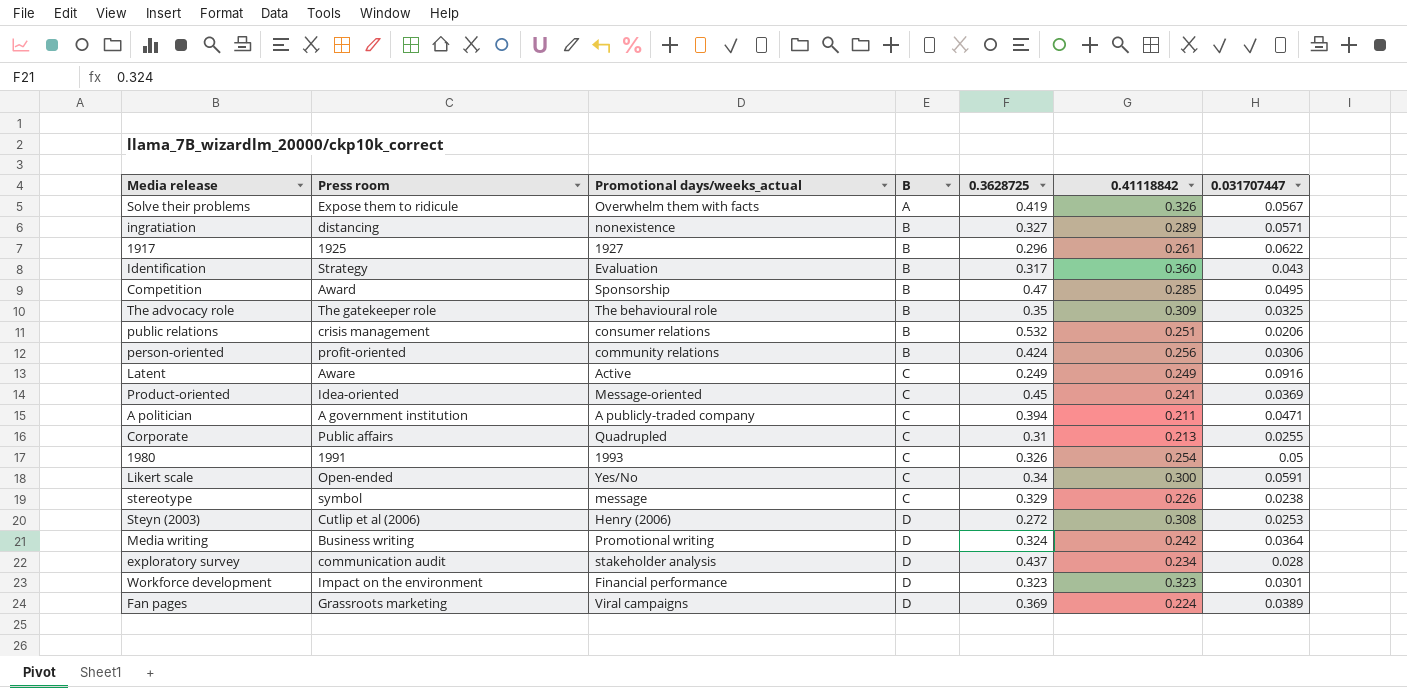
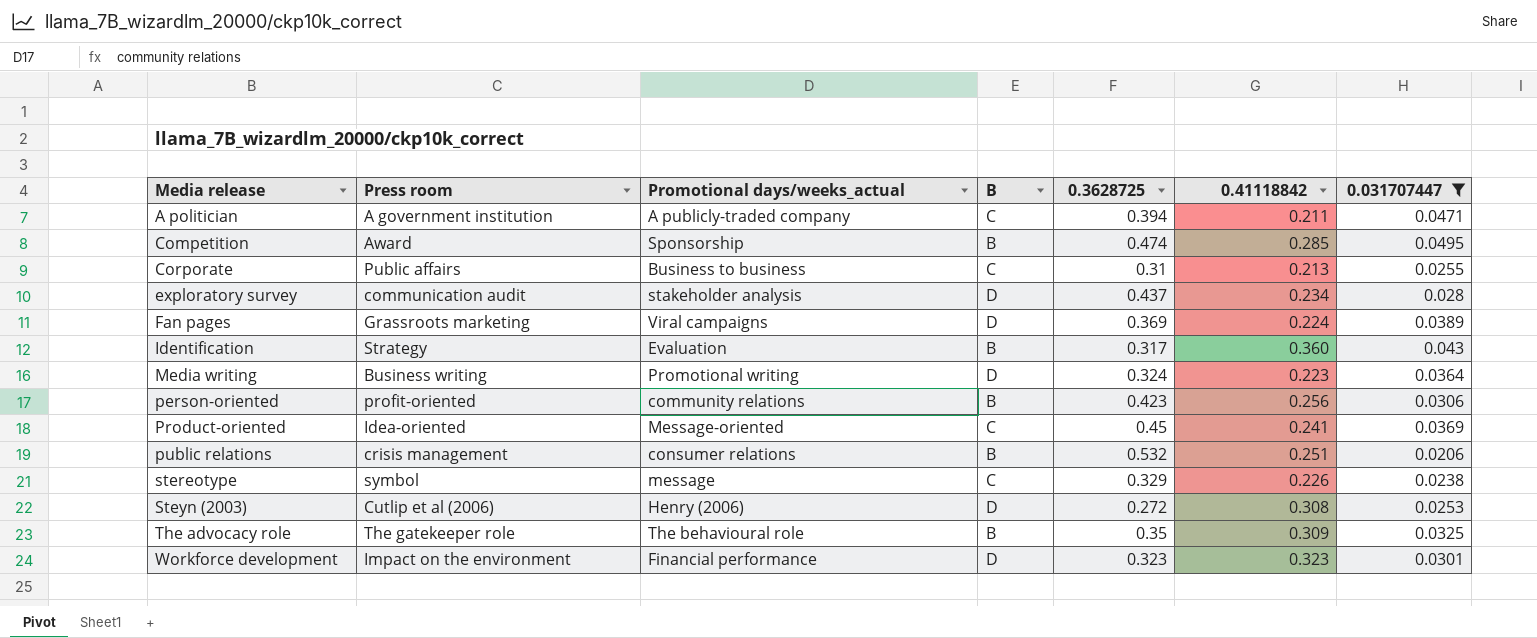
filter: none -> 0.031707447 <= 0.0495
row order: B ascending -> Media release ascending
Competition | 0.3628725: 0.47 -> 0.474
Corporate | Promotional days/weeks_actual: Quadrupled -> Business to business
Media writing | 0.41118842: 0.242 -> 0.223
person-oriented | 0.3628725: 0.424 -> 0.423

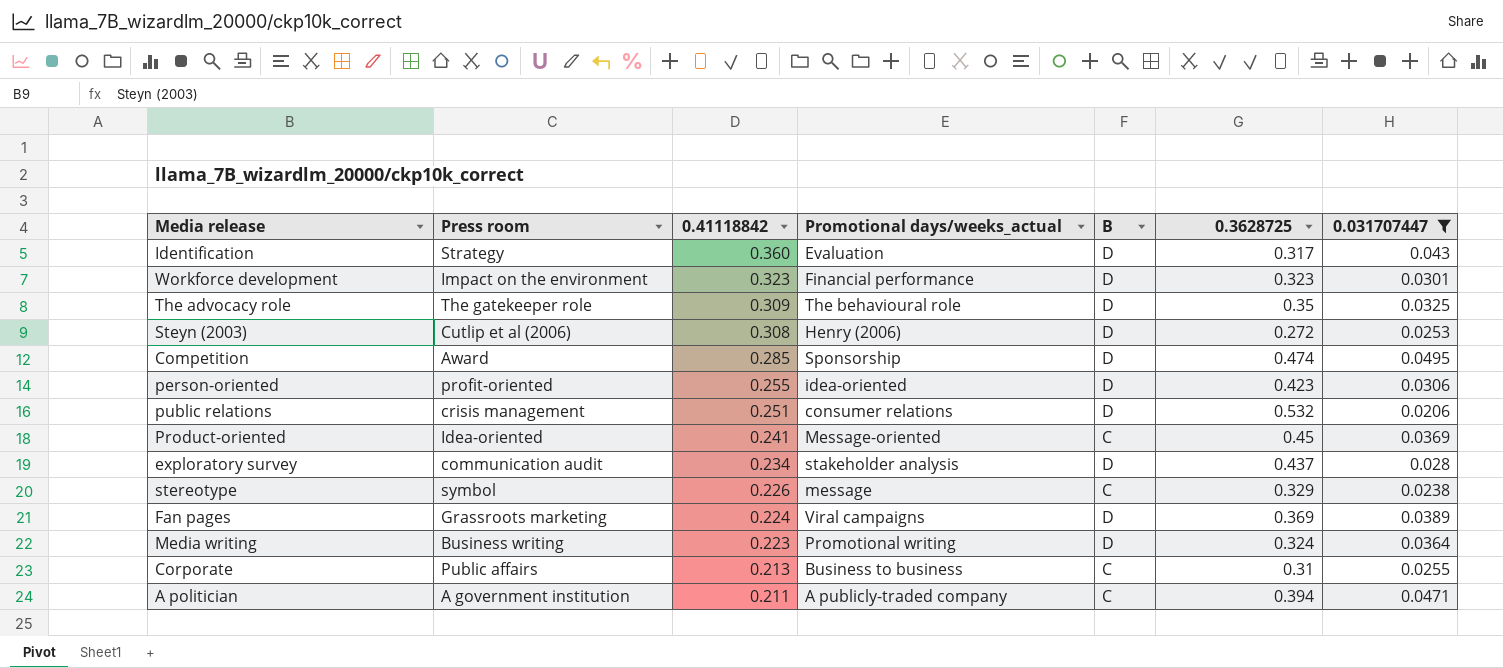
row order: Media release ascending -> 0.41118842 descending
column 0.41118842 | position: 6 -> 3
Identification | B: B -> D
The advocacy role | B: B -> D
Competition | B: B -> D
person-oriented | 0.41118842: 0.256 -> 0.255
person-oriented | Promotional days/weeks_actual: community relations -> idea-oriented
person-oriented | B: B -> D
public relations | B: B -> D

